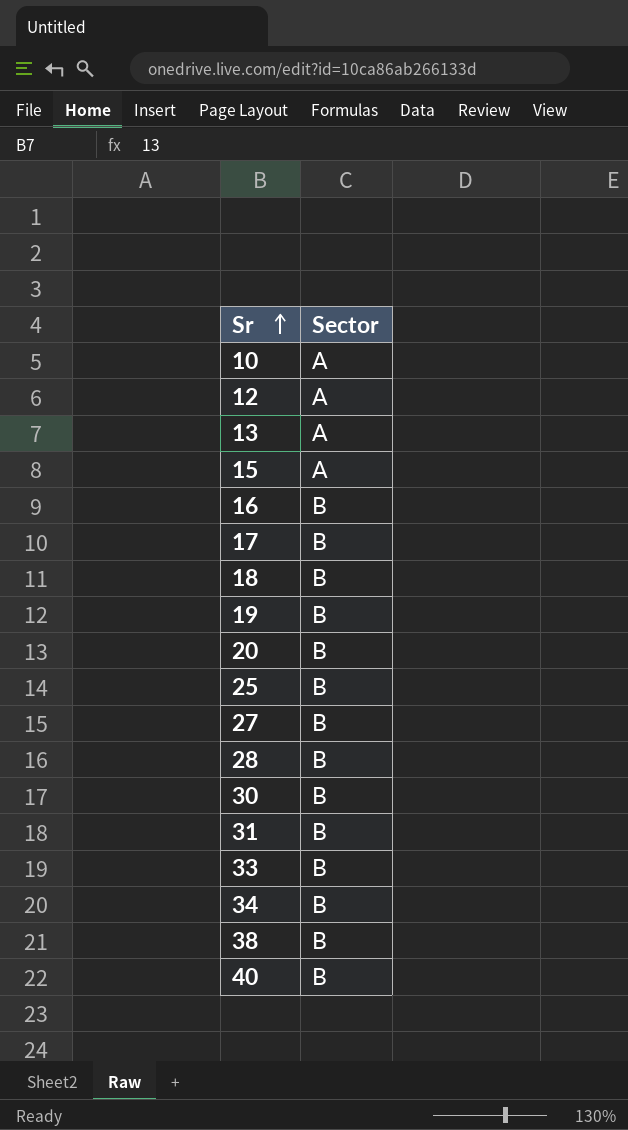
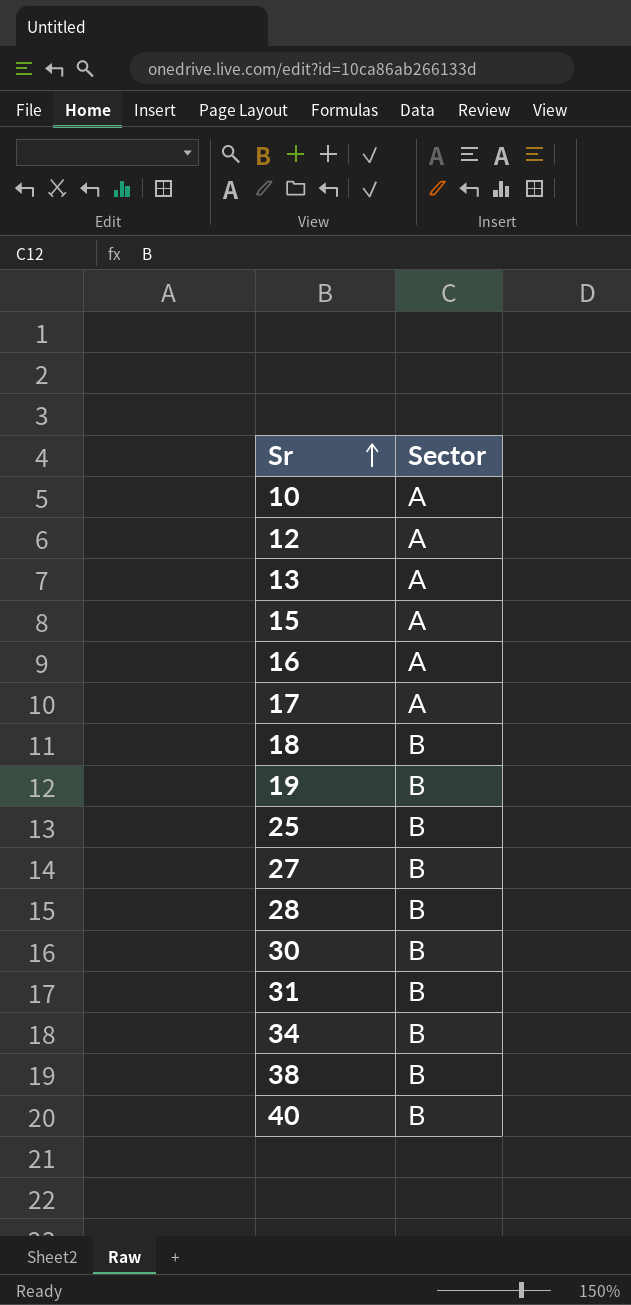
row 20: B -> none
row 33: B -> none
16 | Sector: B -> A
17 | Sector: B -> A

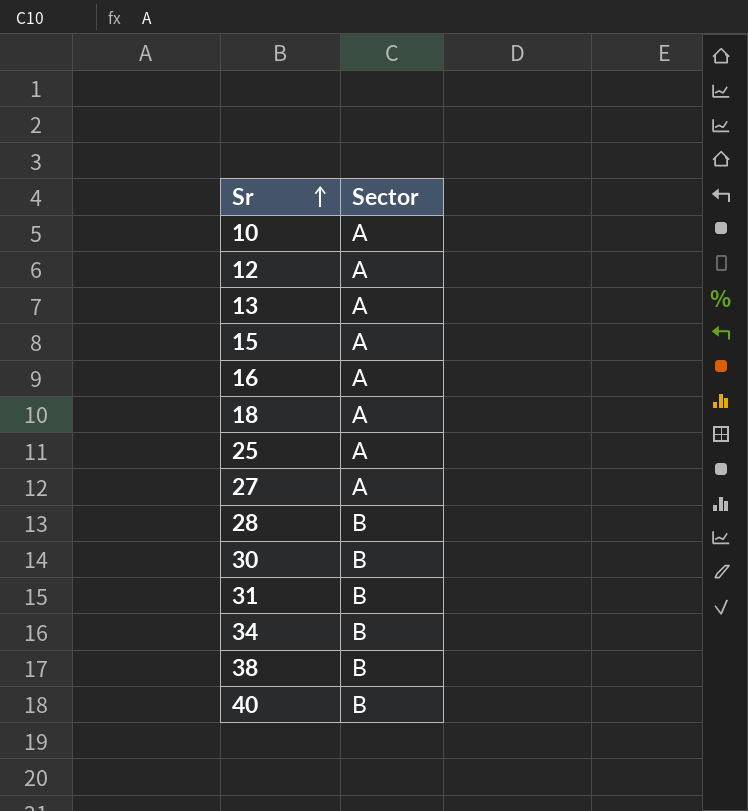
row 17: A -> none
row 19: B -> none
18 | Sector: B -> A
25 | Sector: B -> A
27 | Sector: B -> A

